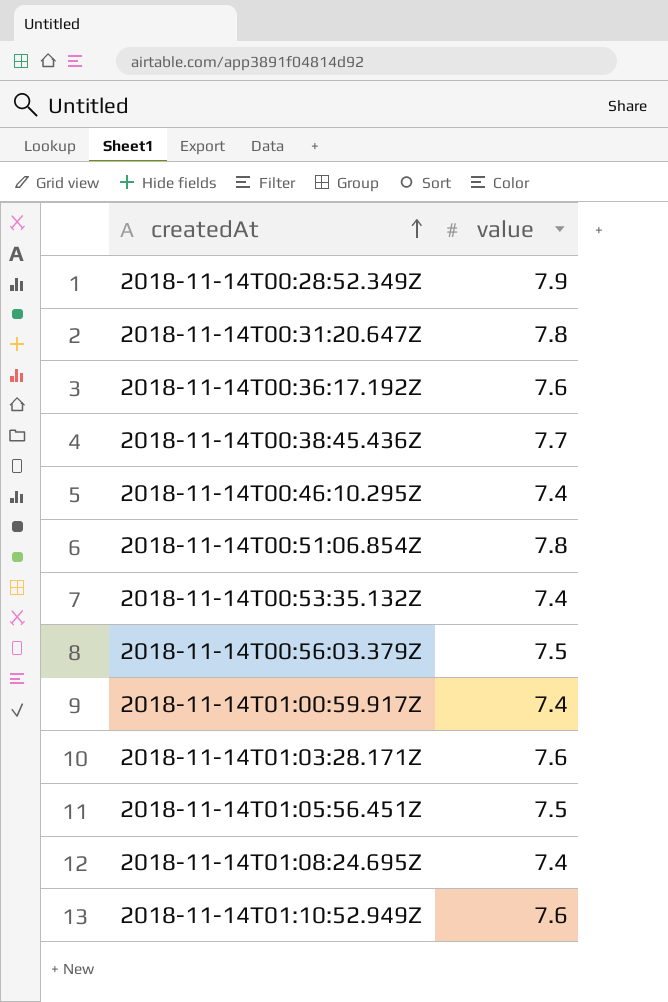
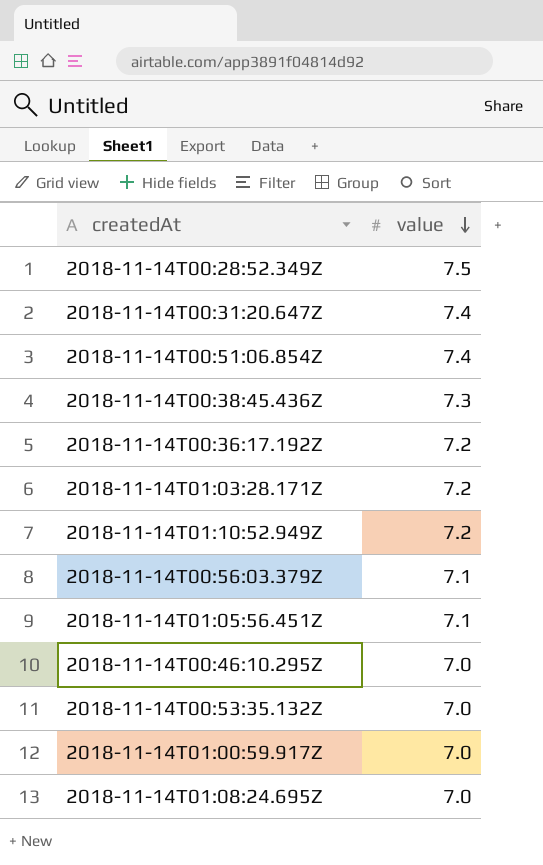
row order: createdAt ascending -> value descending
2018-11-14T00:28:52.349Z | value: 7.9 -> 7.5
2018-11-14T00:31:20.647Z | value: 7.8 -> 7.4
2018-11-14T00:51:06.854Z | value: 7.8 -> 7.4
2018-11-14T00:38:45.436Z | value: 7.7 -> 7.3
2018-11-14T00:36:17.192Z | value: 7.6 -> 7.2
2018-11-14T01:03:28.171Z | value: 7.6 -> 7.2
2018-11-14T01:10:52.949Z | value: 7.6 -> 7.2
2018-11-14T00:56:03.379Z | value: 7.5 -> 7.1
2018-11-14T01:05:56.451Z | value: 7.5 -> 7.1
2018-11-14T00:46:10.295Z | value: 7.4 -> 7.0
2018-11-14T00:53:35.132Z | value: 7.4 -> 7.0
2018-11-14T01:00:59.917Z | value: 7.4 -> 7.0
2018-11-14T01:08:24.695Z | value: 7.4 -> 7.0

